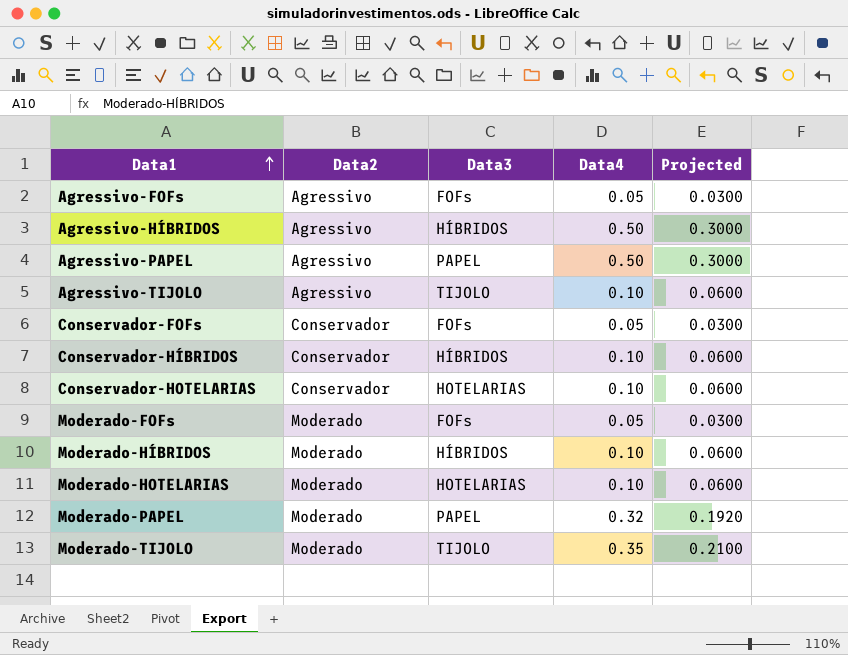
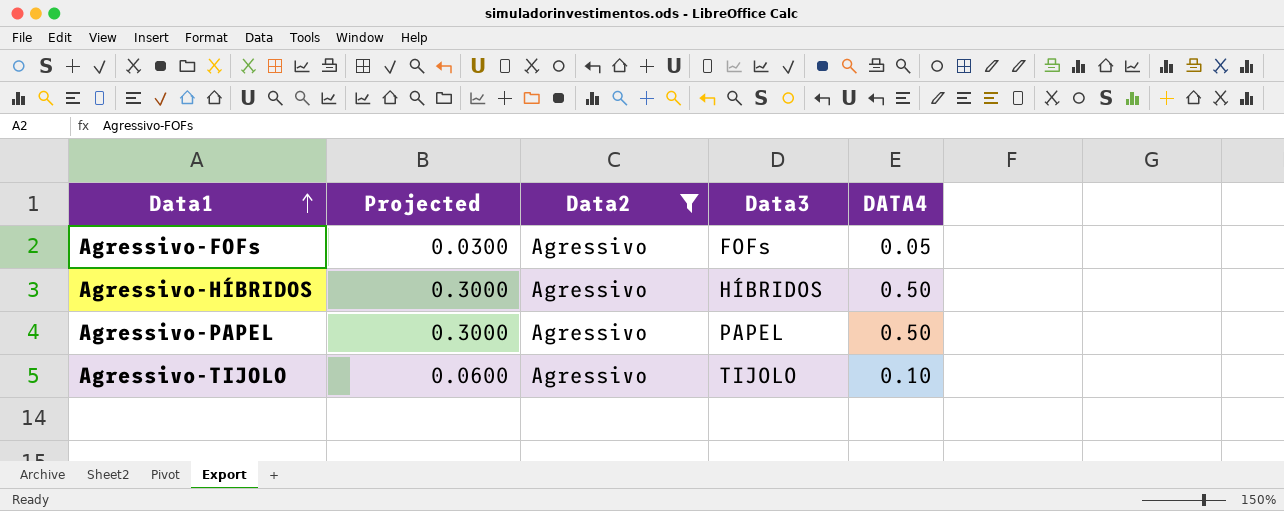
filter: none -> Data2 = Agressivo
column Projected | position: 5 -> 2
column name: Data4 -> DATA4

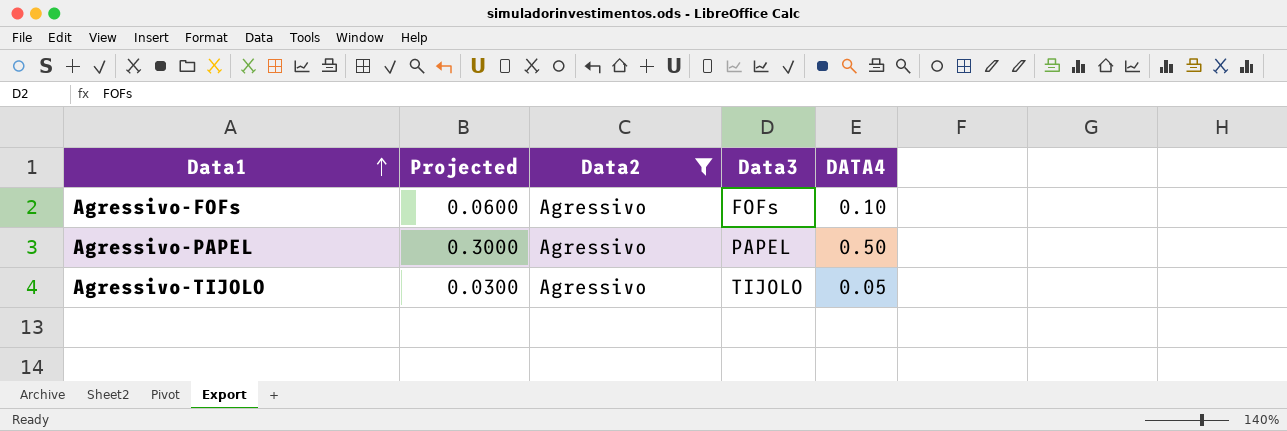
row Agressivo-HÍBRIDOS: 0.3000 | Agressivo | HÍBRIDOS | 0.50 -> none
Agressivo-FOFs | Projected: 0.0300 -> 0.0600
Agressivo-FOFs | DATA4: 0.05 -> 0.10
Agressivo-TIJOLO | Projected: 0.0600 -> 0.0300
Agressivo-TIJOLO | DATA4: 0.10 -> 0.05

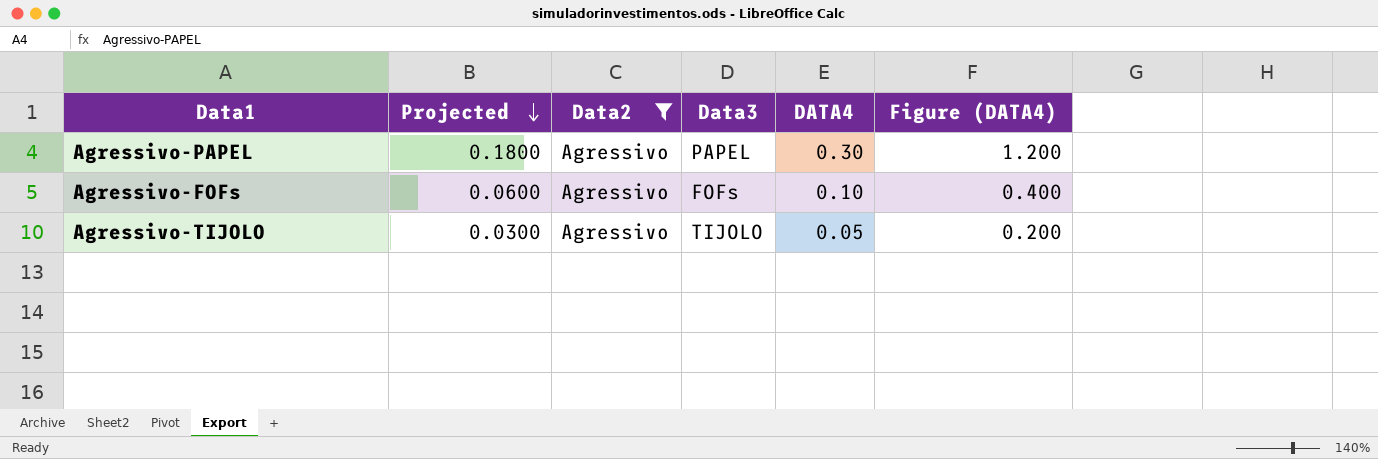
row order: Data1 ascending -> Projected descending
column Figure (DATA4) | formula: none -> [DATA4] * 4
Agressivo-PAPEL | Projected: 0.3000 -> 0.1800
Agressivo-PAPEL | DATA4: 0.50 -> 0.30

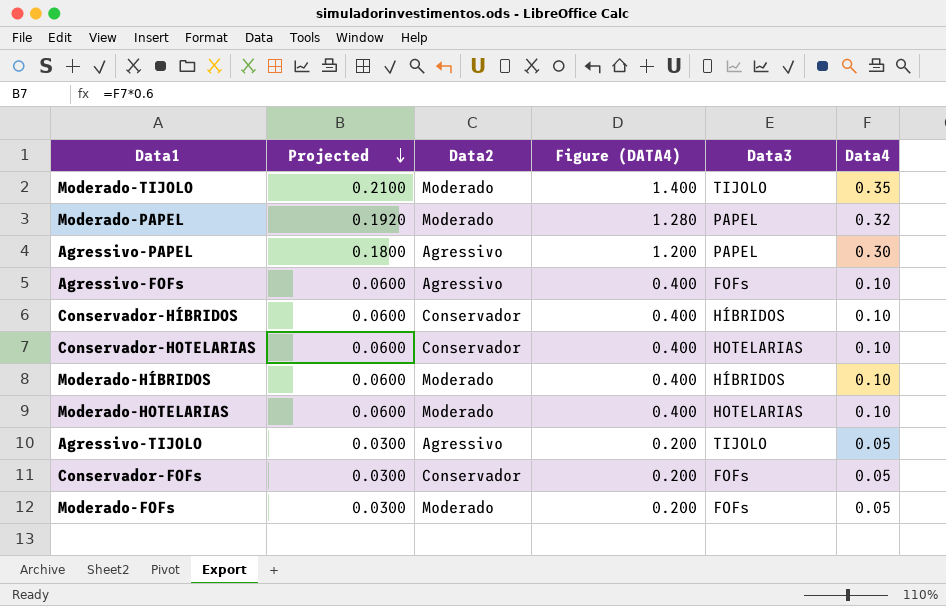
filter: Data2 = Agressivo -> none
column Figure (DATA4) | position: 6 -> 4
column name: DATA4 -> Data4

